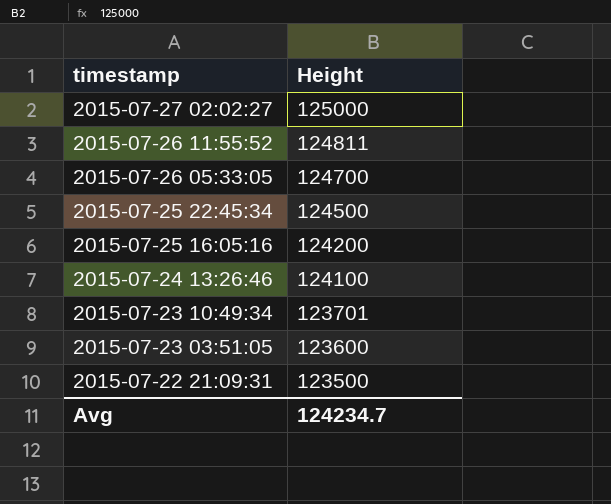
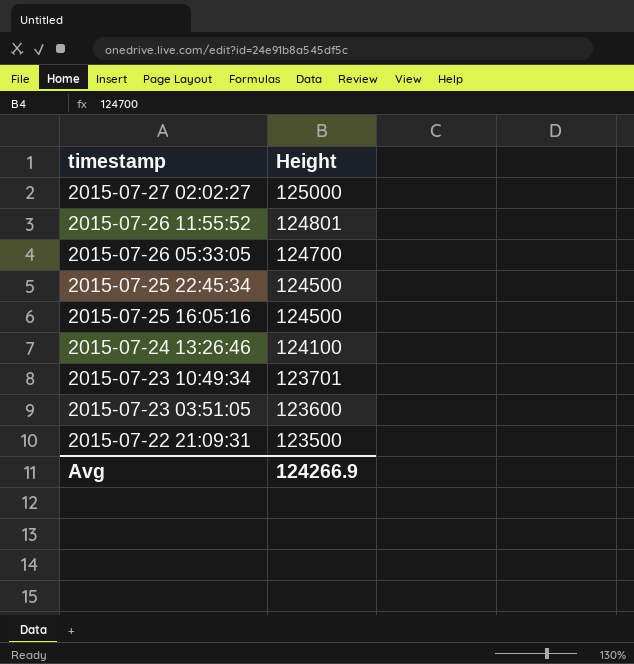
2015-07-26 11:55:52 | Height: 124811 -> 124801
2015-07-25 16:05:16 | Height: 124200 -> 124500
Avg | Height: 124234.7 -> 124266.9

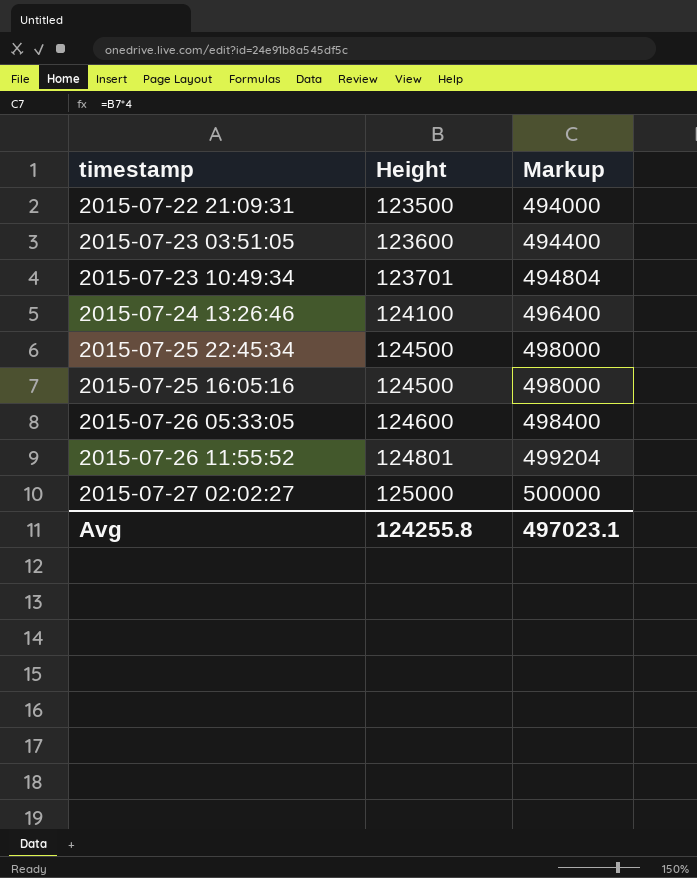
row order: timestamp descending -> Height ascending
column Markup | formula: none -> [Height] * 4
2015-07-26 05:33:05 | Height: 124700 -> 124600
Avg | Height: 124266.9 -> 124255.8

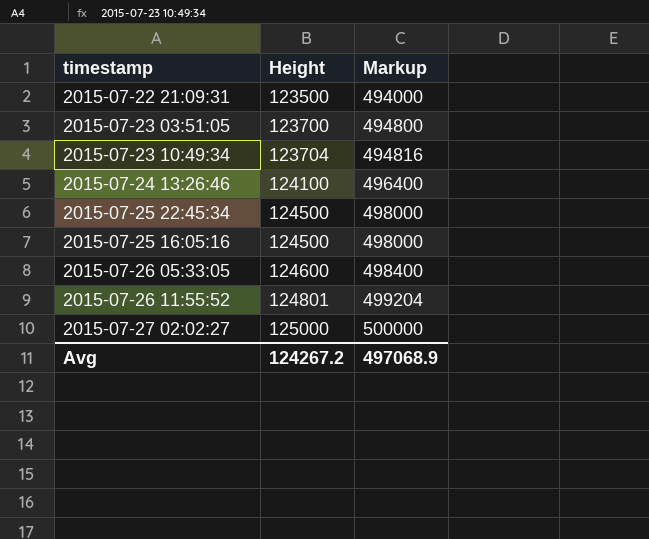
2015-07-23 03:51:05 | Height: 123600 -> 123700
2015-07-23 03:51:05 | Markup: 494400 -> 494800
2015-07-23 10:49:34 | Height: 123701 -> 123704
2015-07-23 10:49:34 | Markup: 494804 -> 494816
Avg | Height: 124255.8 -> 124267.2
Avg | Markup: 497023.1 -> 497068.9

